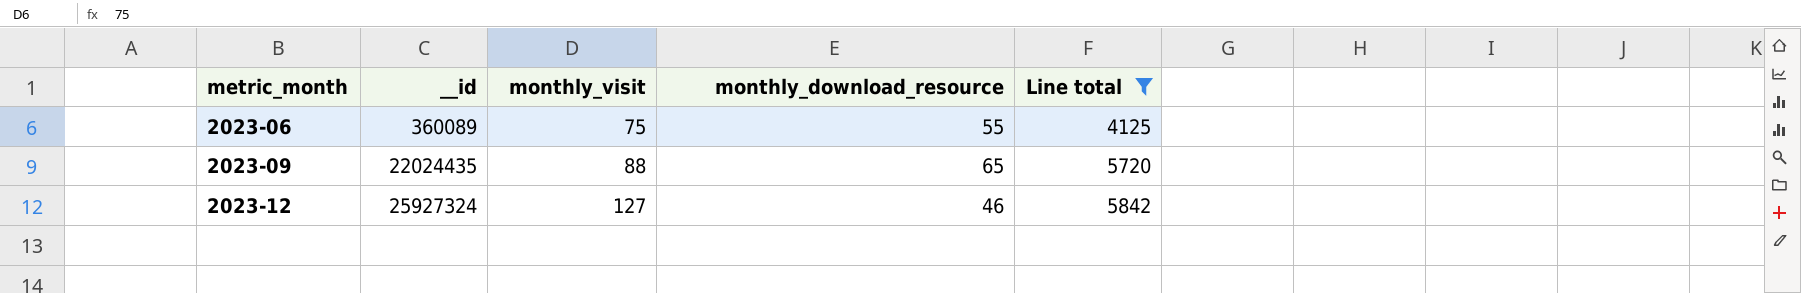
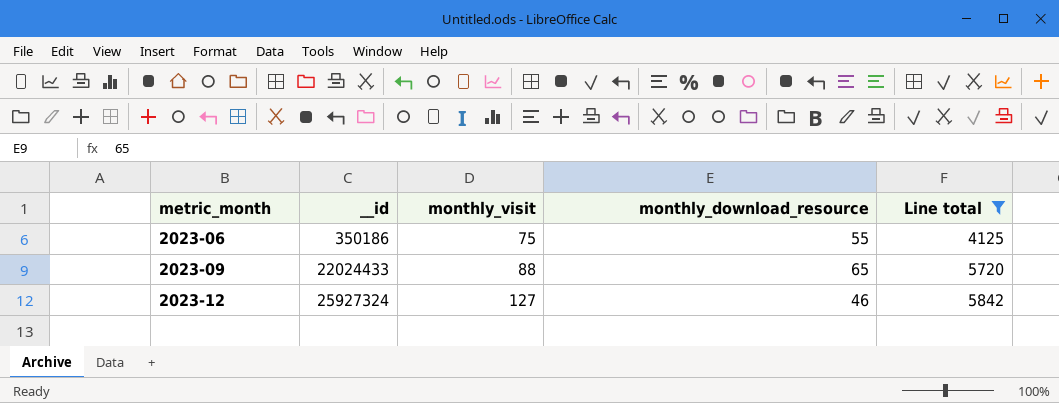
2023-06 | __id: 360089 -> 350186
2023-09 | __id: 22024435 -> 22024433

